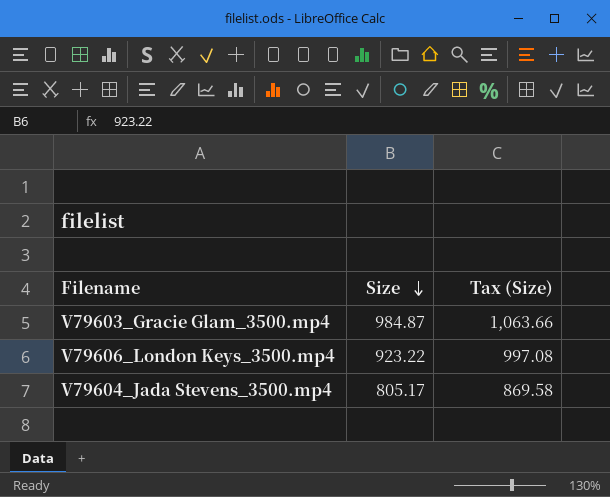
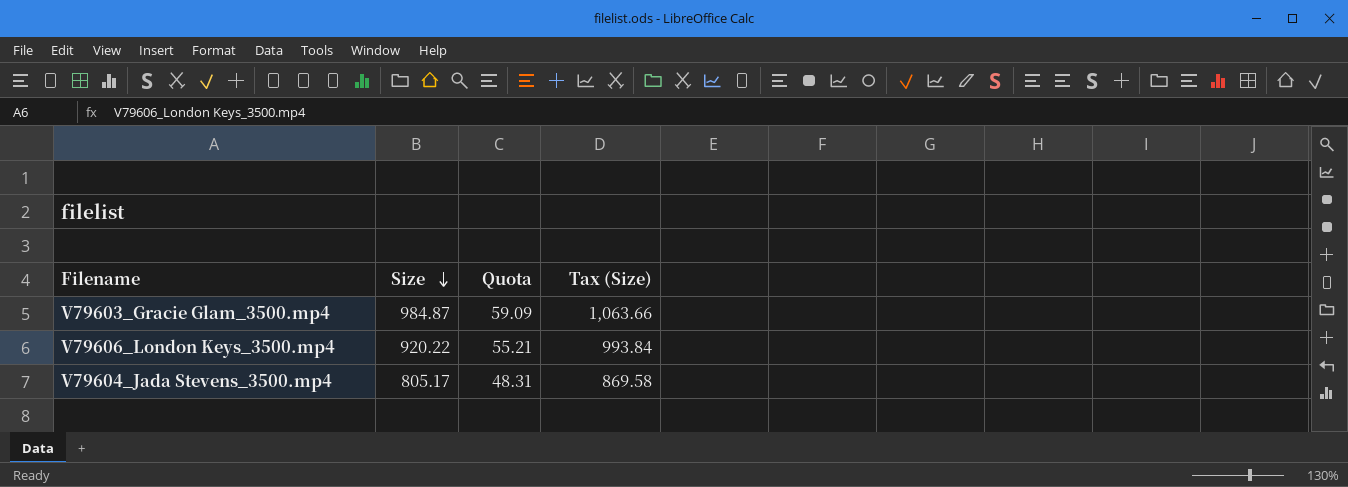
column Quota | formula: none -> [Size] * 0.06
V79606_London Keys_3500.mp4 | Size: 923.22 -> 920.22
V79606_London Keys_3500.mp4 | Tax (Size): 997.08 -> 993.84

